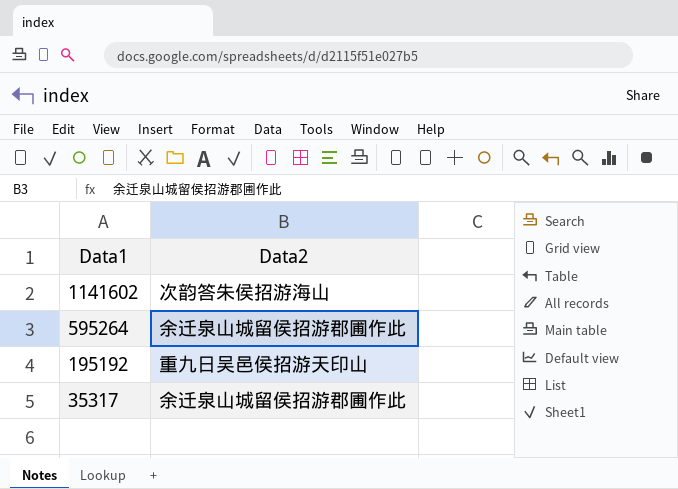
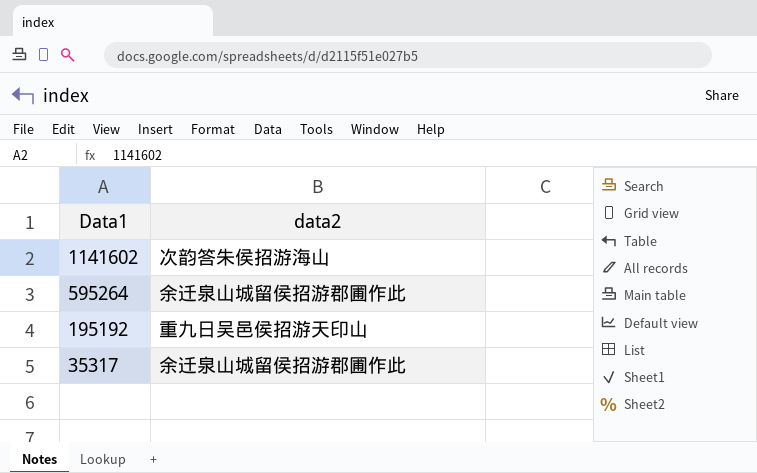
column name: Data2 -> data2

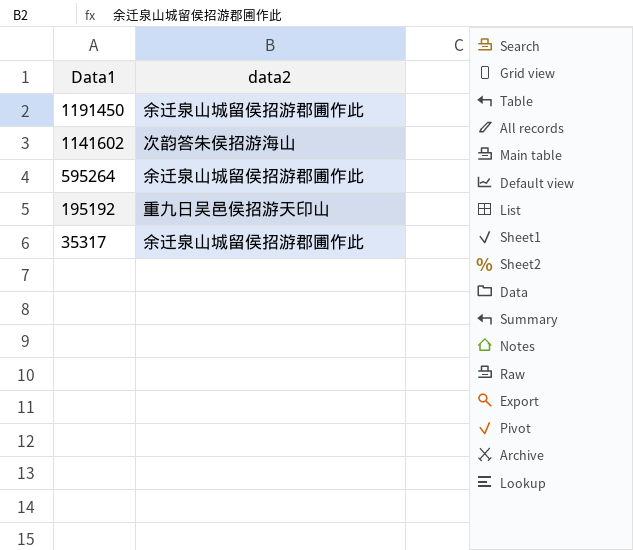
row 1191450: none -> 余迁泉山城留侯招游郡圃作此

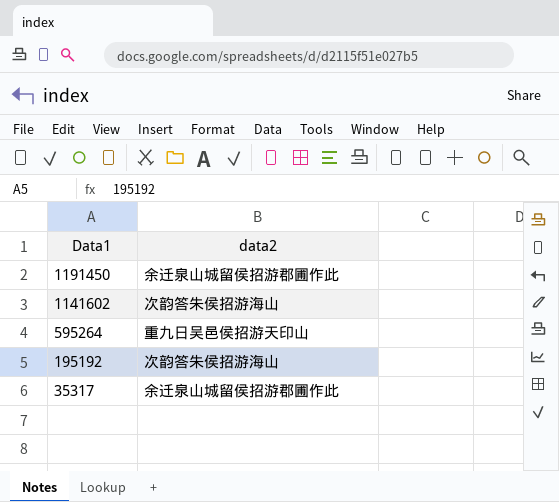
595264 | data2: 余迁泉山城留侯招游郡圃作此 -> 重九日吴邑侯招游天印山
195192 | data2: 重九日吴邑侯招游天印山 -> 次韵答朱侯招游海山

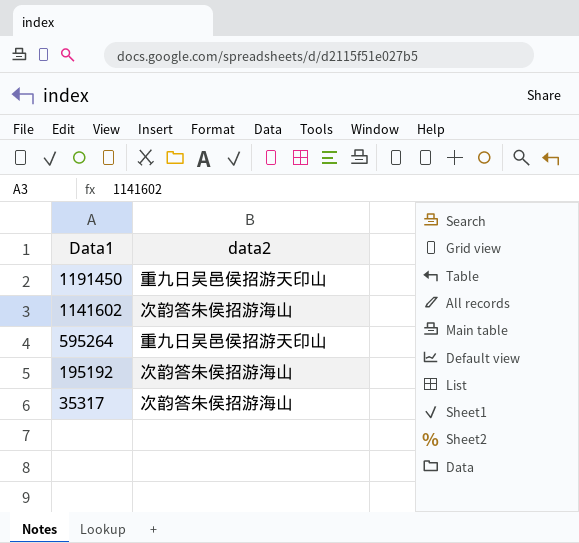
1191450 | data2: 余迁泉山城留侯招游郡圃作此 -> 重九日吴邑侯招游天印山
35317 | data2: 余迁泉山城留侯招游郡圃作此 -> 次韵答朱侯招游海山

